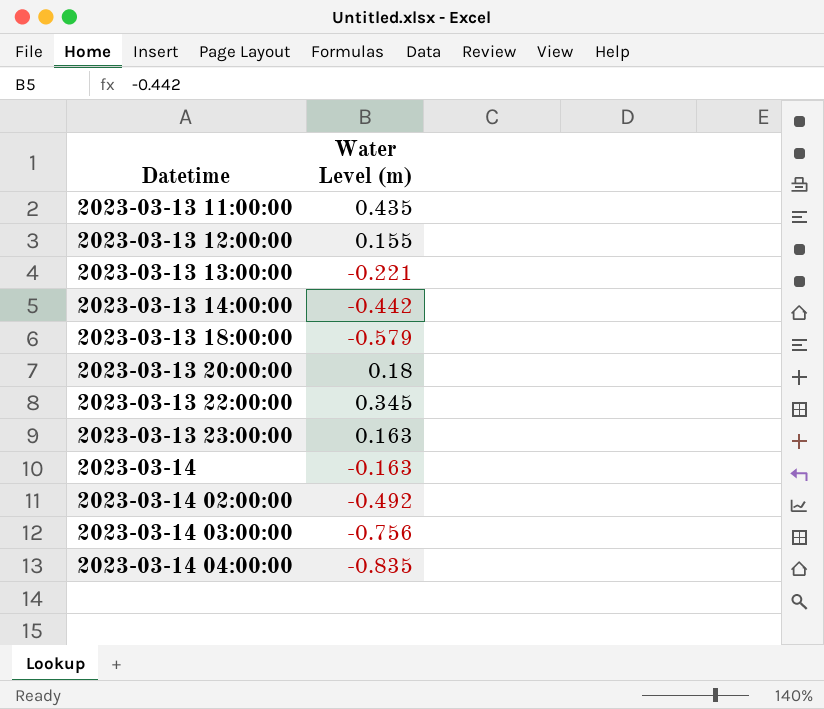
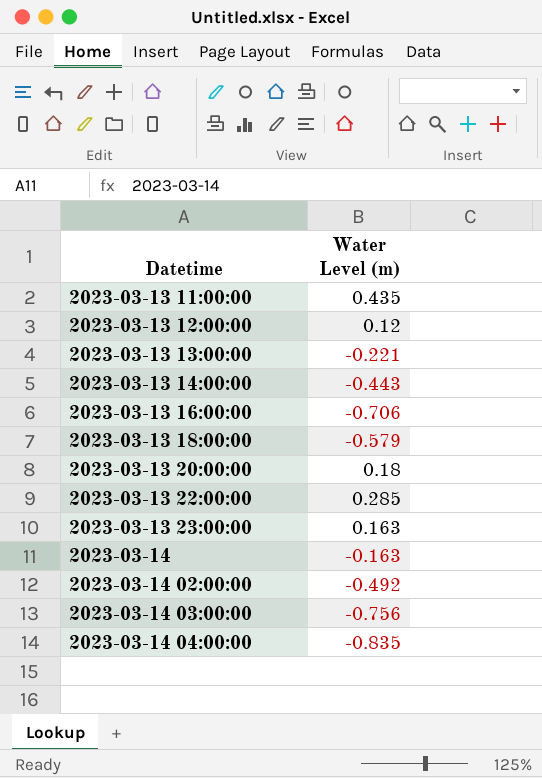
2023-03-13 12:00:00 | Water Level (m): 0.155 -> 0.12
2023-03-13 14:00:00 | Water Level (m): -0.442 -> -0.443
row 2023-03-13 16:00:00: none -> -0.706
2023-03-13 22:00:00 | Water Level (m): 0.345 -> 0.285

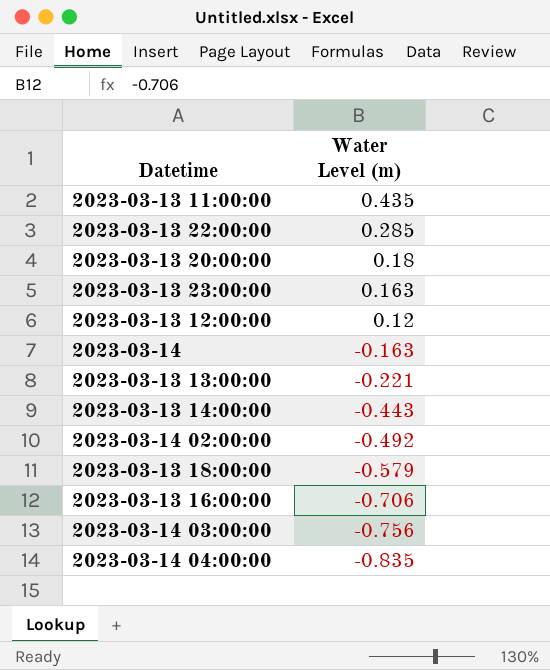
row order: Datetime ascending -> Water Level (m) descending

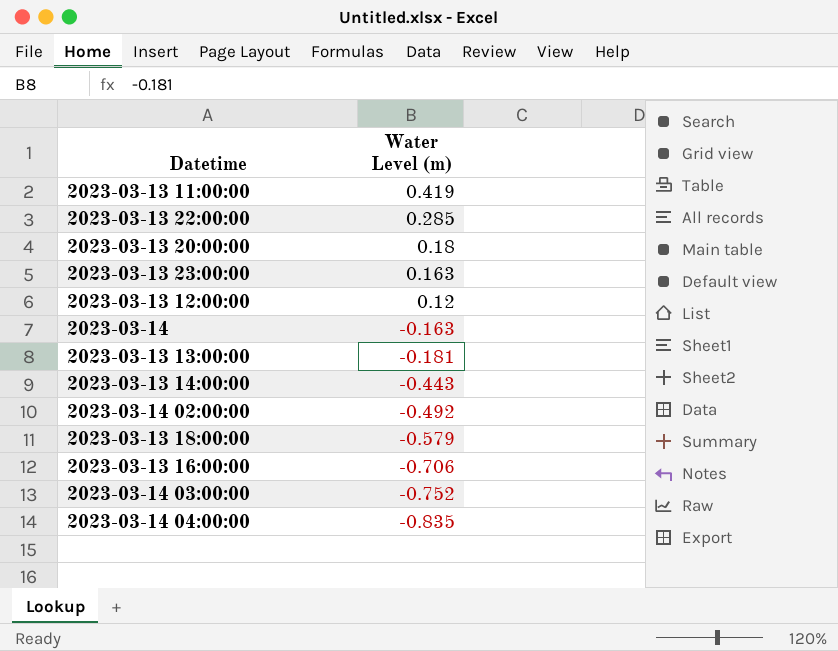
2023-03-13 11:00:00 | Water Level (m): 0.435 -> 0.419
2023-03-13 13:00:00 | Water Level (m): -0.221 -> -0.181
2023-03-14 03:00:00 | Water Level (m): -0.756 -> -0.752

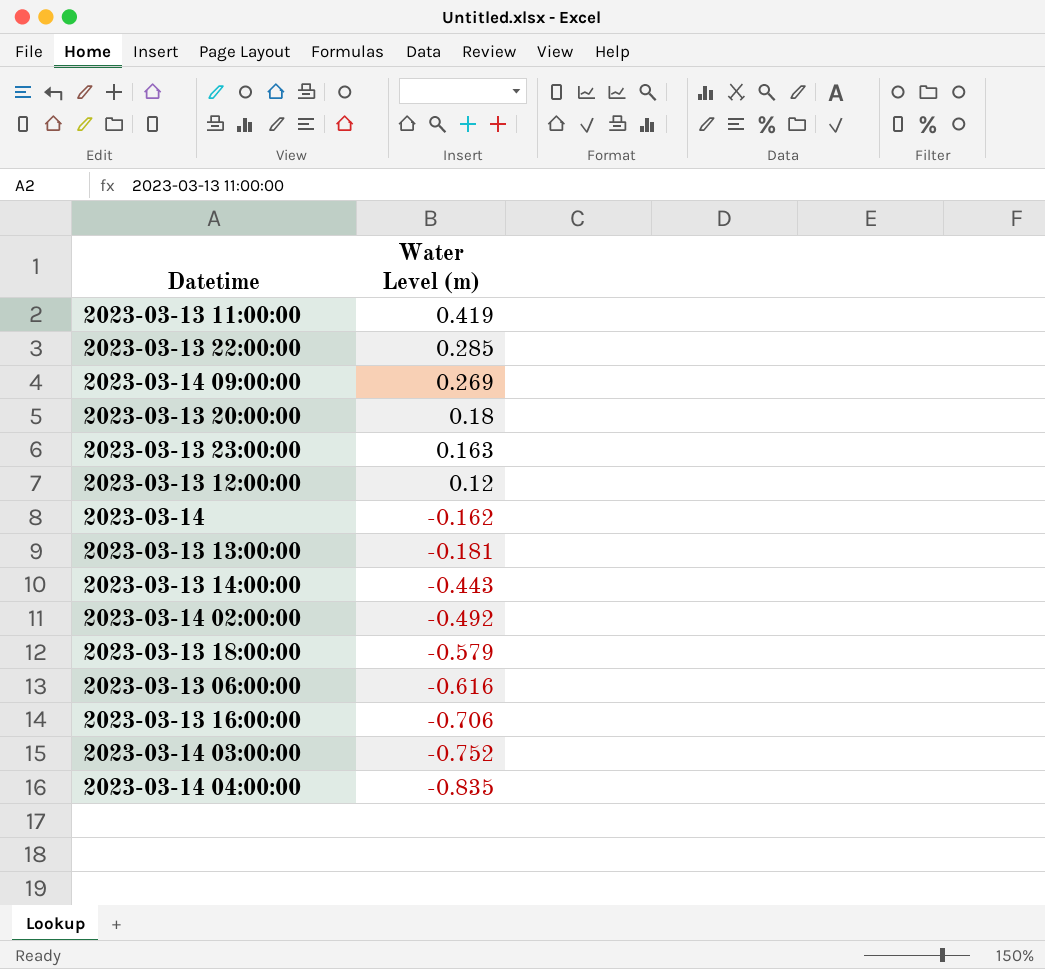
row 2023-03-14 09:00:00: none -> 0.269
2023-03-14 | Water Level (m): -0.163 -> -0.162
row 2023-03-13 06:00:00: none -> -0.616

